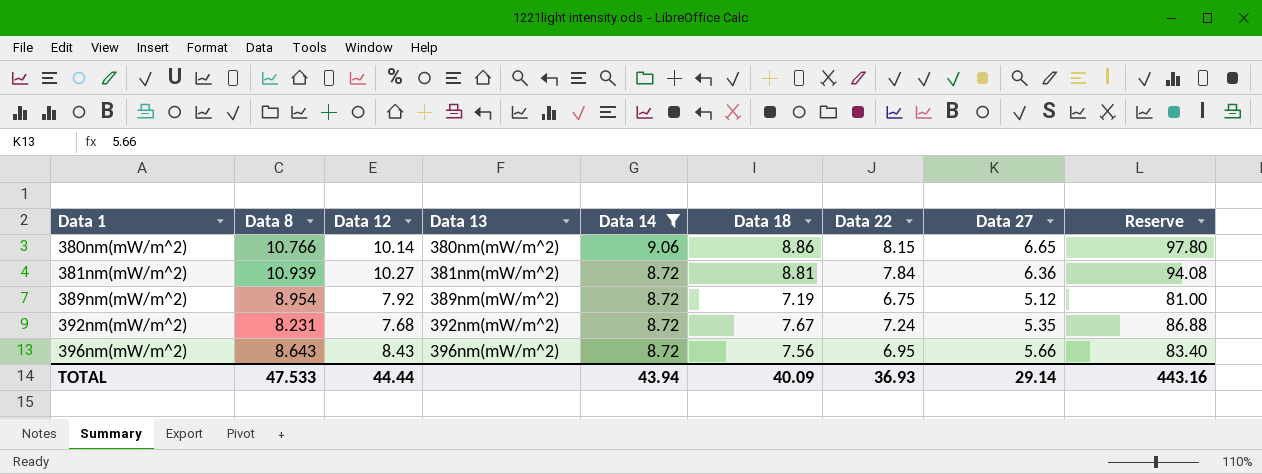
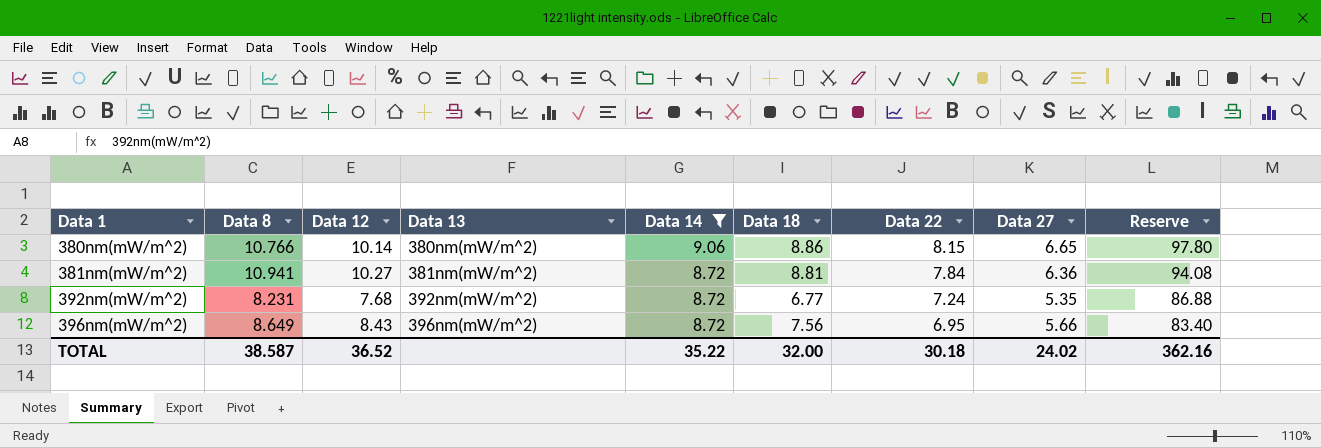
row 389nm(mW/m^2): 8.954 | 7.92 | 389nm(mW/m^2) | 8.72 | 7.19 | 6.75 | 5.12 | 81.00 -> none
381nm(mW/m^2) | Data 8: 10.939 -> 10.941
392nm(mW/m^2) | Data 18: 7.67 -> 6.77
396nm(mW/m^2) | Data 8: 8.643 -> 8.649
TOTAL | Data 8: 47.533 -> 38.587
TOTAL | Data 12: 44.44 -> 36.52
TOTAL | Data 14: 43.94 -> 35.22
TOTAL | Data 18: 40.09 -> 32.00
TOTAL | Data 22: 36.93 -> 30.18
TOTAL | Data 27: 29.14 -> 24.02
TOTAL | Reserve: 443.16 -> 362.16

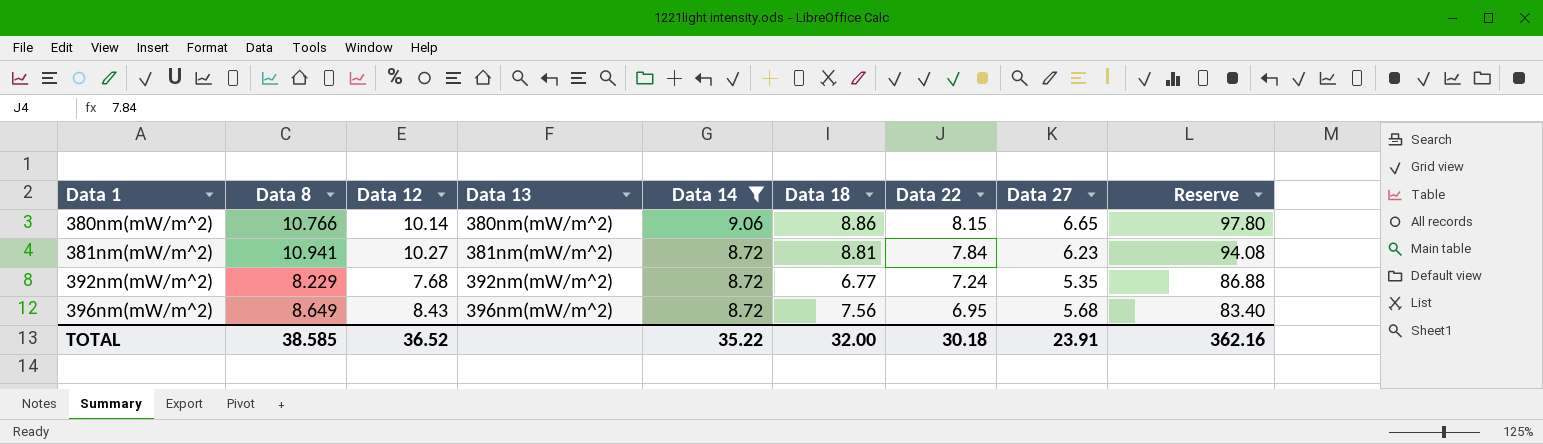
381nm(mW/m^2) | Data 27: 6.36 -> 6.23
392nm(mW/m^2) | Data 8: 8.231 -> 8.229
396nm(mW/m^2) | Data 27: 5.66 -> 5.68
TOTAL | Data 8: 38.587 -> 38.585
TOTAL | Data 27: 24.02 -> 23.91

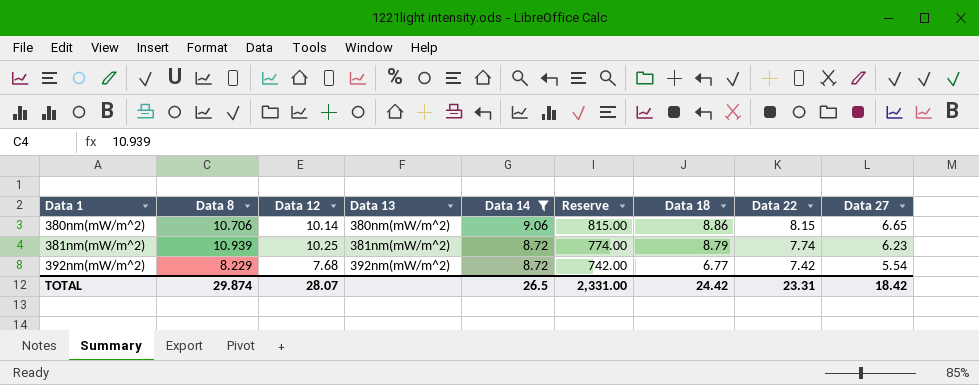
column Reserve | formula: [Data 22] * 12 -> [Data 22] * 100
column Reserve | position: 9 -> 6
row 396nm(mW/m^2): 8.649 | 8.43 | 396nm(mW/m^2) | 8.72 | 7.56 | 6.95 | 5.68 | 83.40 -> none
380nm(mW/m^2) | Data 8: 10.766 -> 10.706
381nm(mW/m^2) | Data 8: 10.941 -> 10.939
381nm(mW/m^2) | Data 12: 10.27 -> 10.25
381nm(mW/m^2) | Data 18: 8.81 -> 8.79
381nm(mW/m^2) | Data 22: 7.84 -> 7.74
392nm(mW/m^2) | Data 22: 7.24 -> 7.42
392nm(mW/m^2) | Data 27: 5.35 -> 5.54
TOTAL | Data 8: 38.585 -> 29.874
TOTAL | Data 12: 36.52 -> 28.07
TOTAL | Data 14: 35.22 -> 26.5
TOTAL | Reserve: 362.16 -> 2,331.00
TOTAL | Data 18: 32.00 -> 24.42
TOTAL | Data 22: 30.18 -> 23.31
TOTAL | Data 27: 23.91 -> 18.42

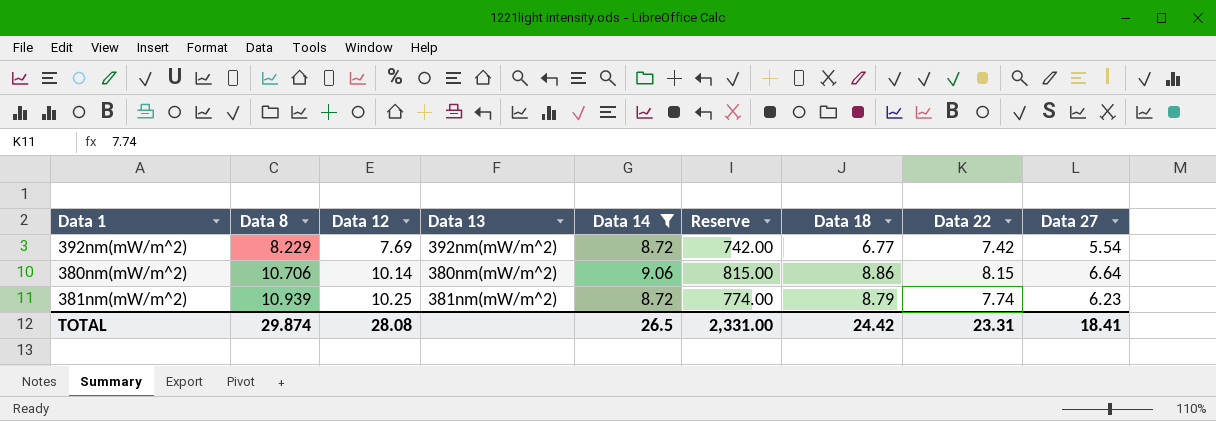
row order: Data 1 ascending -> Data 8 ascending
392nm(mW/m^2) | Data 12: 7.68 -> 7.69
380nm(mW/m^2) | Data 27: 6.65 -> 6.64
TOTAL | Data 12: 28.07 -> 28.08
TOTAL | Data 27: 18.42 -> 18.41

